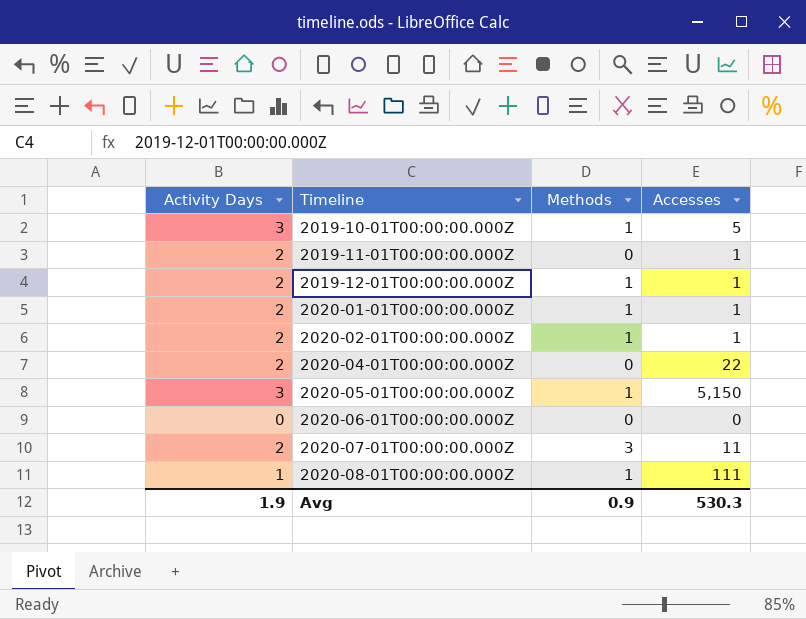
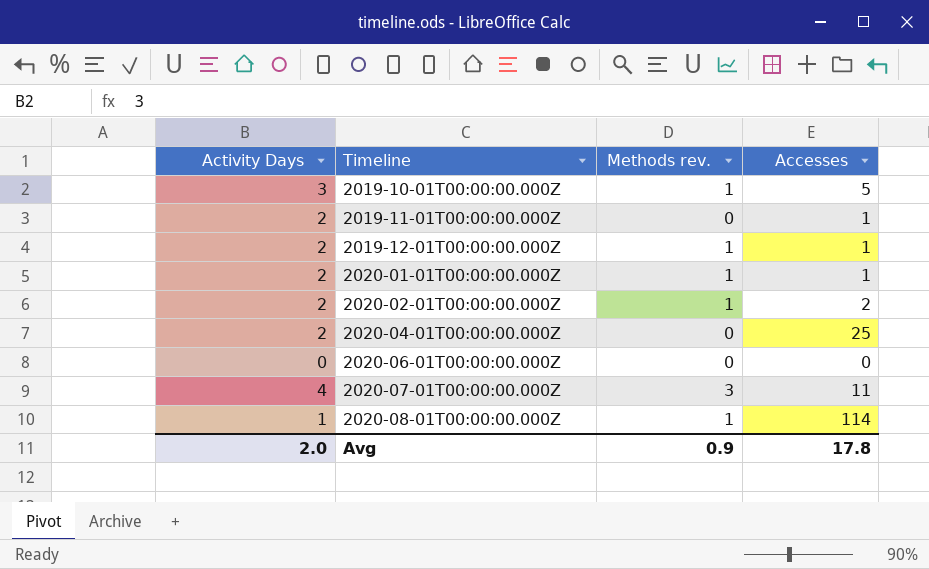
column name: Methods -> Methods rev.
row 2020-05-01T00:00:00.000Z: 3 | 1 | 5,150 -> none
2020-02-01T00:00:00.000Z | Accesses: 1 -> 2
2020-04-01T00:00:00.000Z | Accesses: 22 -> 25
2020-07-01T00:00:00.000Z | Activity Days: 2 -> 4
2020-08-01T00:00:00.000Z | Accesses: 111 -> 114
Avg | Activity Days: 1.9 -> 2.0
Avg | Accesses: 530.3 -> 17.8

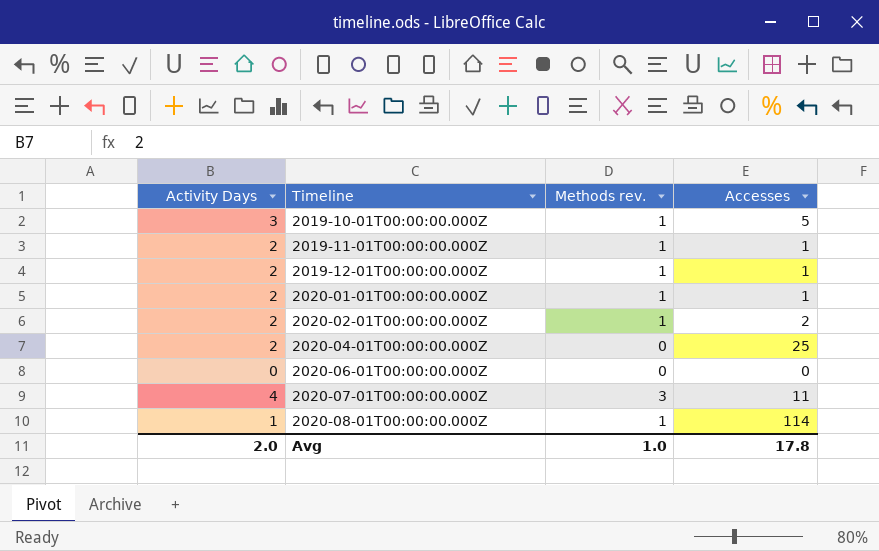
2019-11-01T00:00:00.000Z | Methods rev.: 0 -> 1
Avg | Methods rev.: 0.9 -> 1.0

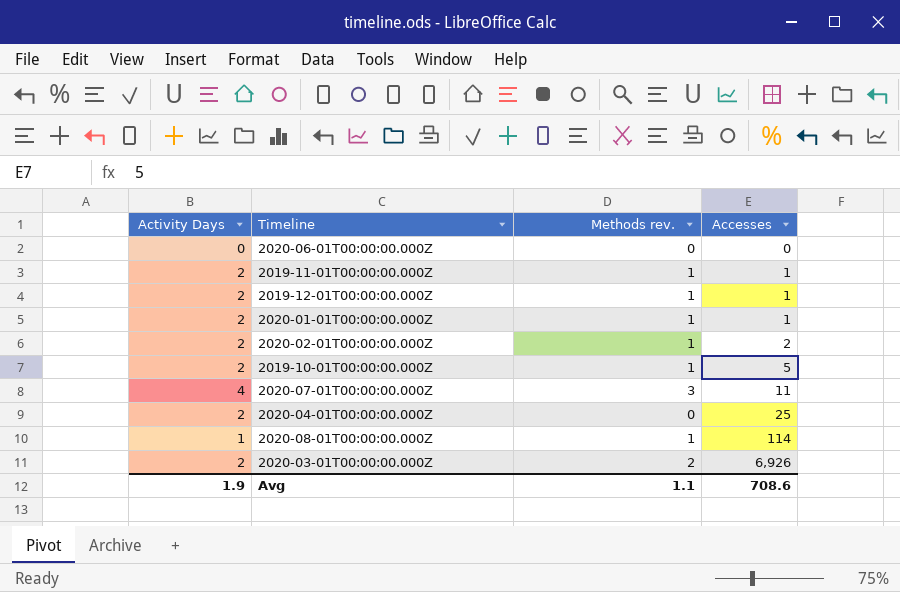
row order: Timeline ascending -> Accesses ascending
2019-10-01T00:00:00.000Z | Activity Days: 3 -> 2
row 2020-03-01T00:00:00.000Z: none -> 2 | 2 | 6,926
Avg | Activity Days: 2.0 -> 1.9
Avg | Methods rev.: 1.0 -> 1.1
Avg | Accesses: 17.8 -> 708.6

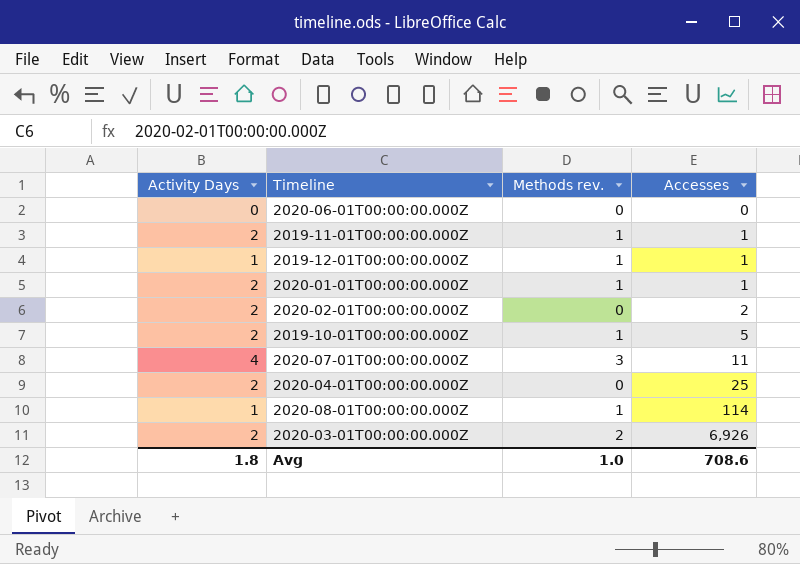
2019-12-01T00:00:00.000Z | Activity Days: 2 -> 1
2020-02-01T00:00:00.000Z | Methods rev.: 1 -> 0
Avg | Activity Days: 1.9 -> 1.8
Avg | Methods rev.: 1.1 -> 1.0

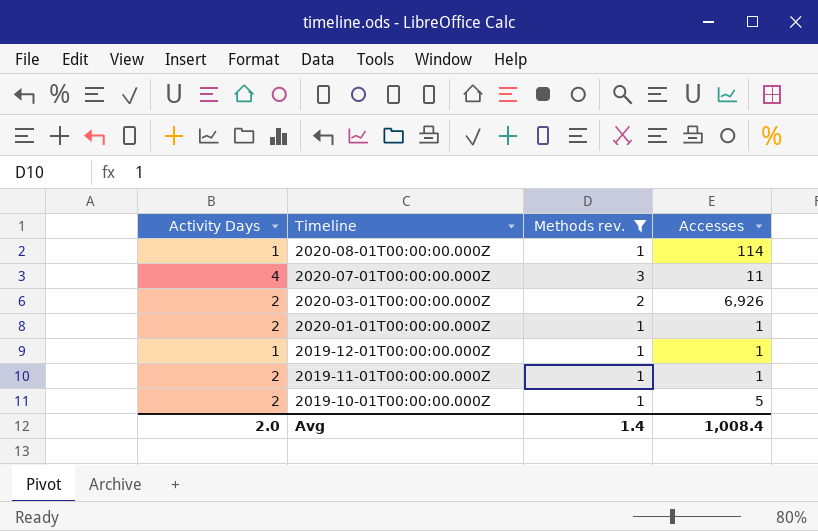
filter: none -> Methods rev. != 0
row order: Accesses ascending -> Timeline descending
Avg | Activity Days: 1.8 -> 2.0
Avg | Methods rev.: 1.0 -> 1.4
Avg | Accesses: 708.6 -> 1,008.4

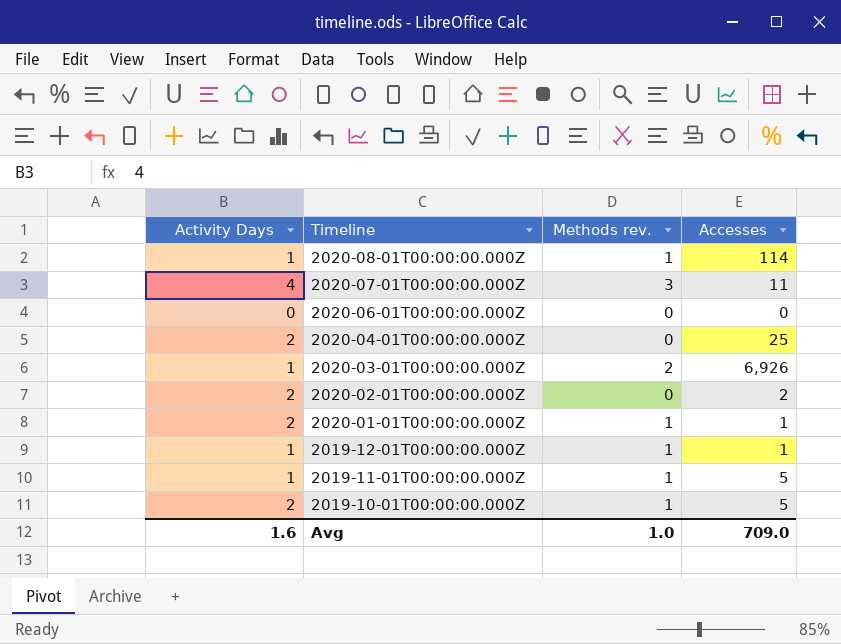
filter: Methods rev. != 0 -> none
2020-03-01T00:00:00.000Z | Activity Days: 2 -> 1
2019-11-01T00:00:00.000Z | Activity Days: 2 -> 1
2019-11-01T00:00:00.000Z | Accesses: 1 -> 5
Avg | Activity Days: 2.0 -> 1.6
Avg | Methods rev.: 1.4 -> 1.0
Avg | Accesses: 1,008.4 -> 709.0

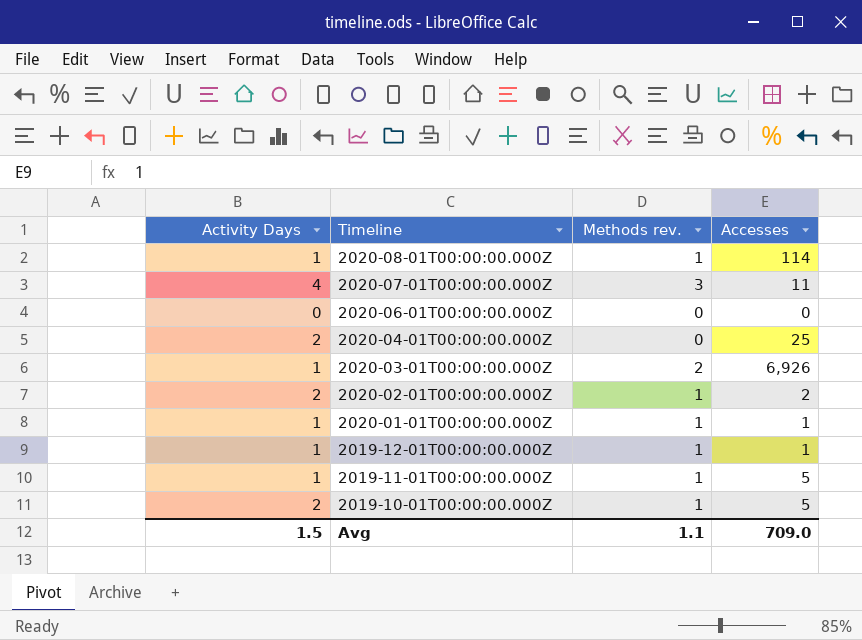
2020-02-01T00:00:00.000Z | Methods rev.: 0 -> 1
2020-01-01T00:00:00.000Z | Activity Days: 2 -> 1
Avg | Activity Days: 1.6 -> 1.5
Avg | Methods rev.: 1.0 -> 1.1

